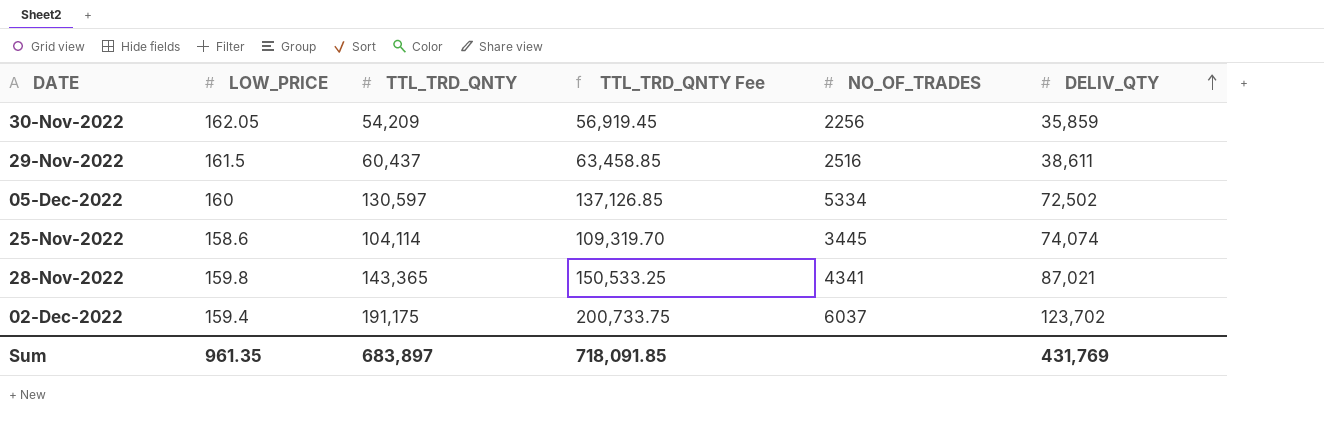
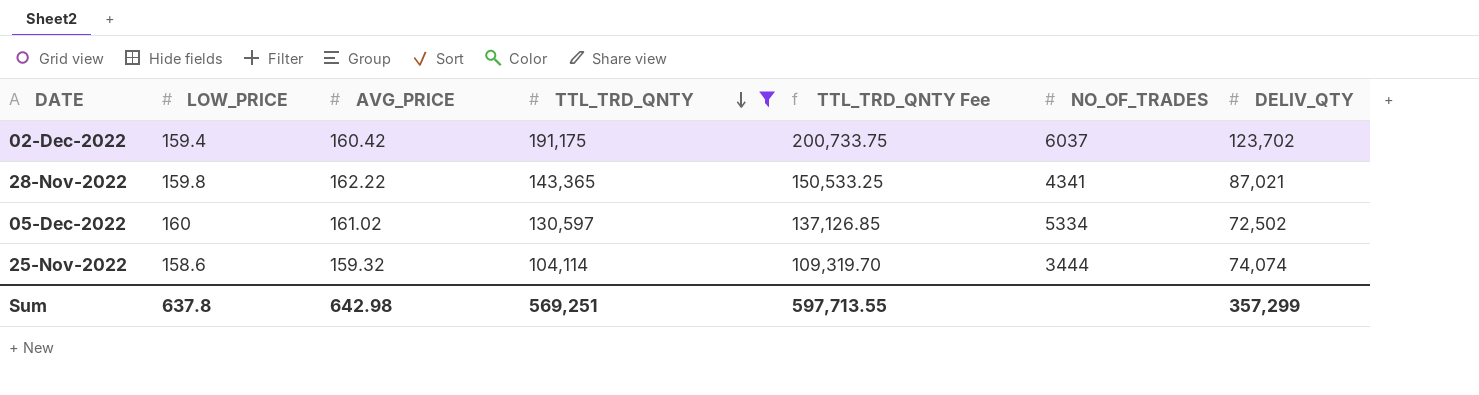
filter: none -> TTL_TRD_QNTY >= 104,114
row order: DELIV_QTY ascending -> TTL_TRD_QNTY descending
column AVG_PRICE | position: none -> 3
25-Nov-2022 | NO_OF_TRADES: 3445 -> 3444
Sum | LOW_PRICE: 961.35 -> 637.8
Sum | TTL_TRD_QNTY: 683,897 -> 569,251
Sum | TTL_TRD_QNTY Fee: 718,091.85 -> 597,713.55
Sum | DELIV_QTY: 431,769 -> 357,299

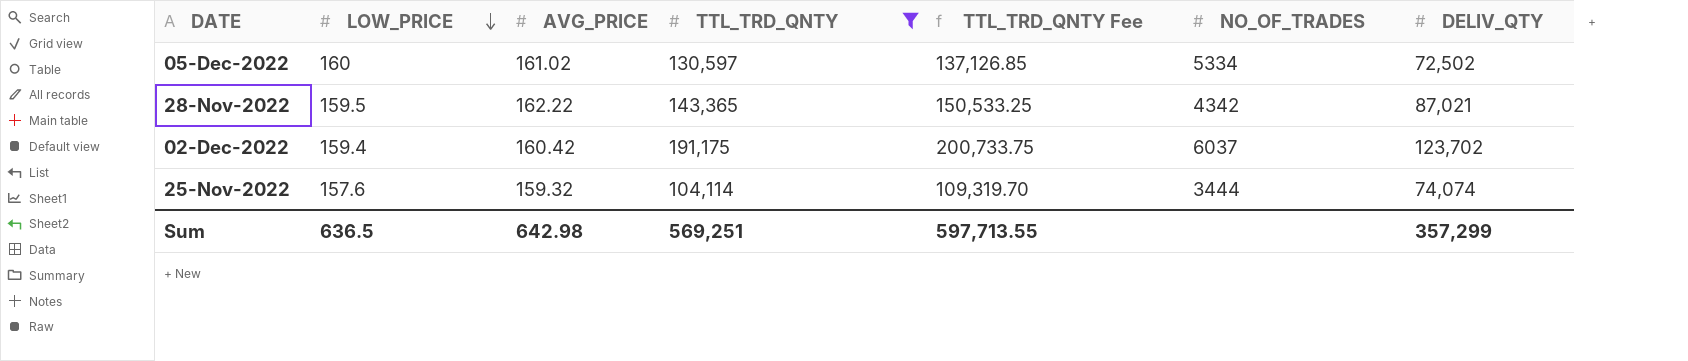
row order: TTL_TRD_QNTY descending -> LOW_PRICE descending
28-Nov-2022 | LOW_PRICE: 159.8 -> 159.5
28-Nov-2022 | NO_OF_TRADES: 4341 -> 4342
25-Nov-2022 | LOW_PRICE: 158.6 -> 157.6
Sum | LOW_PRICE: 637.8 -> 636.5

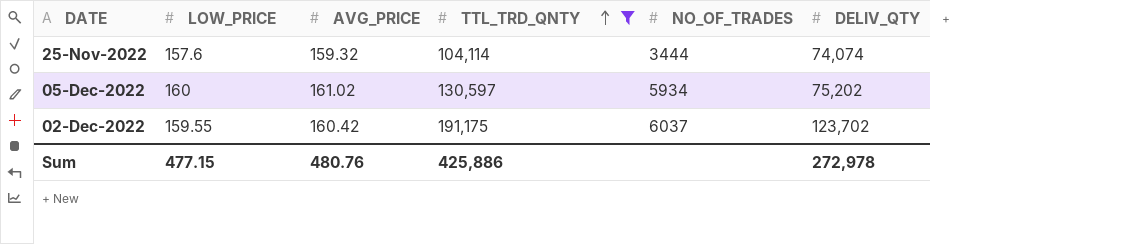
row order: LOW_PRICE descending -> TTL_TRD_QNTY ascending
column TTL_TRD_QNTY Fee | formula: [TTL_TRD_QNTY] * 1.05 -> none
row 28-Nov-2022: 159.5 | 162.22 | 143,365 | 150,533.25 | 4342 | 87,021 -> none
05-Dec-2022 | NO_OF_TRADES: 5334 -> 5934
05-Dec-2022 | DELIV_QTY: 72,502 -> 75,202
02-Dec-2022 | LOW_PRICE: 159.4 -> 159.55
Sum | LOW_PRICE: 636.5 -> 477.15
Sum | AVG_PRICE: 642.98 -> 480.76
Sum | TTL_TRD_QNTY: 569,251 -> 425,886
Sum | DELIV_QTY: 357,299 -> 272,978

